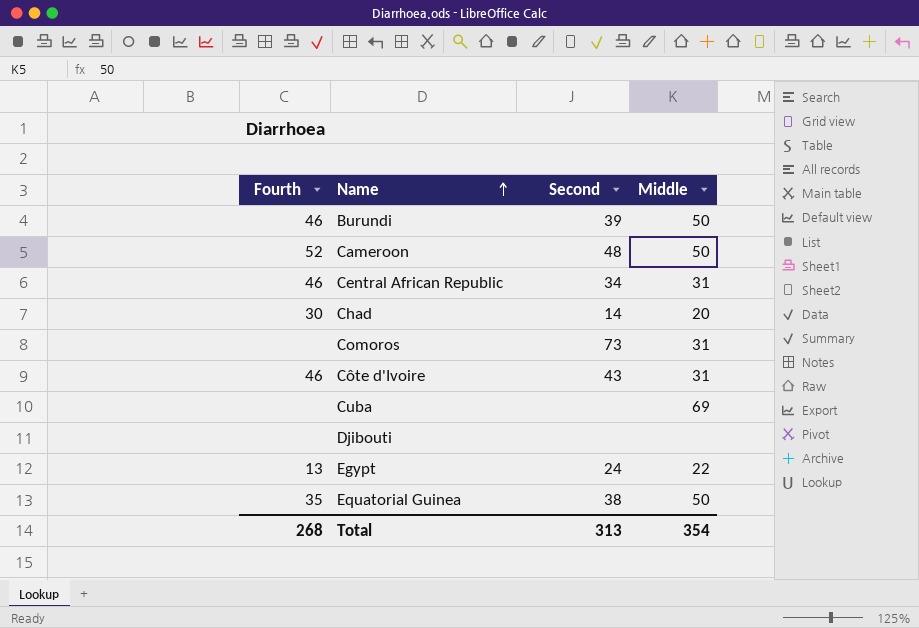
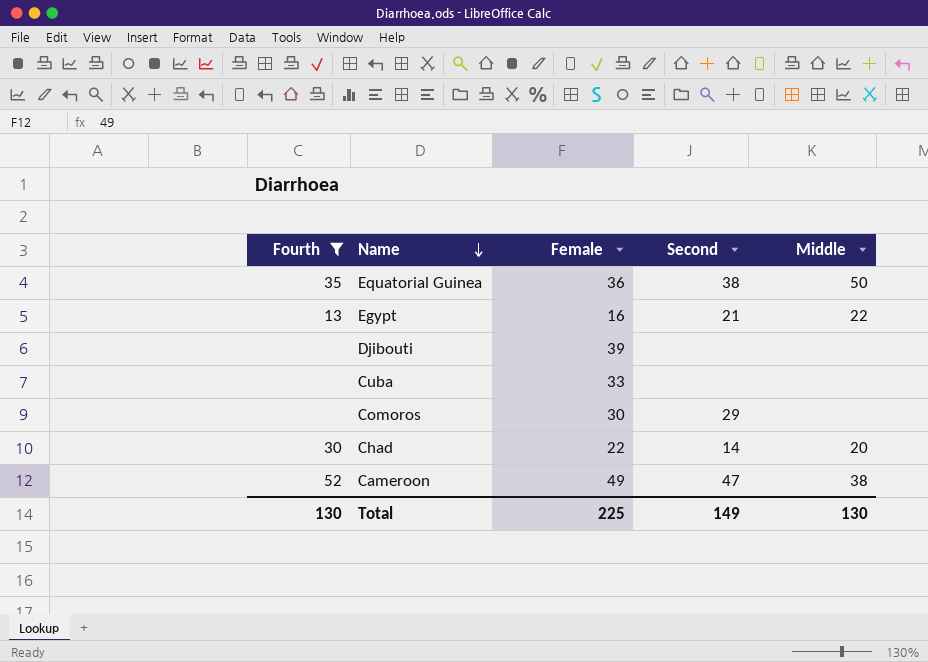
filter: none -> Fourth != 46
row order: Name ascending -> Name descending
column Female | position: none -> 3
Egypt | Second: 24 -> 21
Cuba | Middle: 69 -> none
Comoros | Second: 73 -> 29
Comoros | Middle: 31 -> none
Cameroon | Second: 48 -> 47
Cameroon | Middle: 50 -> 38
Total | Fourth: 268 -> 130
Total | Second: 313 -> 149
Total | Middle: 354 -> 130

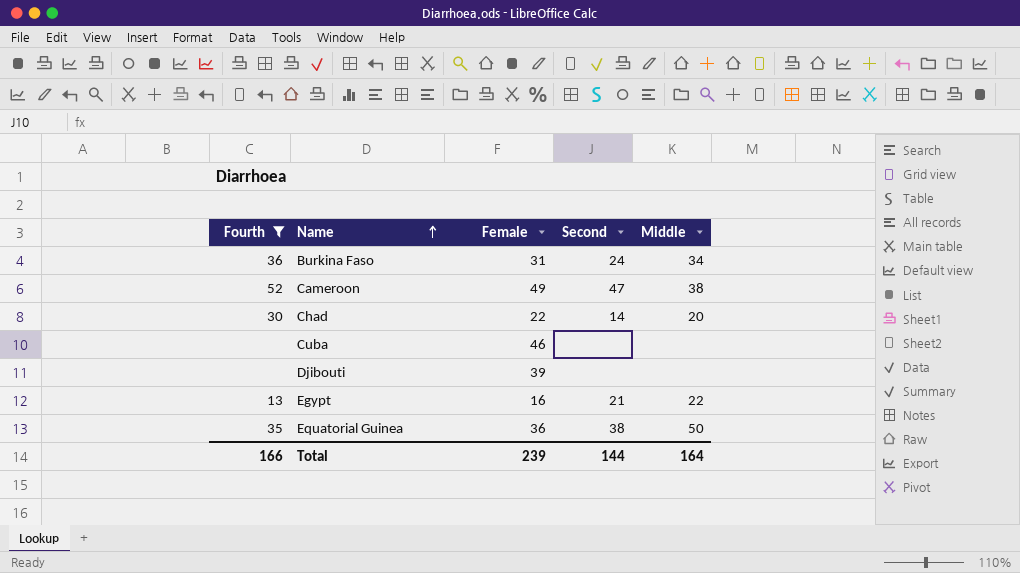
row order: Name descending -> Name ascending
row Comoros: none | 30 | 29 | none -> none
row Burkina Faso: none -> 36 | 31 | 24 | 34
Cuba | Female: 33 -> 46
Total | Fourth: 130 -> 166
Total | Female: 225 -> 239
Total | Second: 149 -> 144
Total | Middle: 130 -> 164

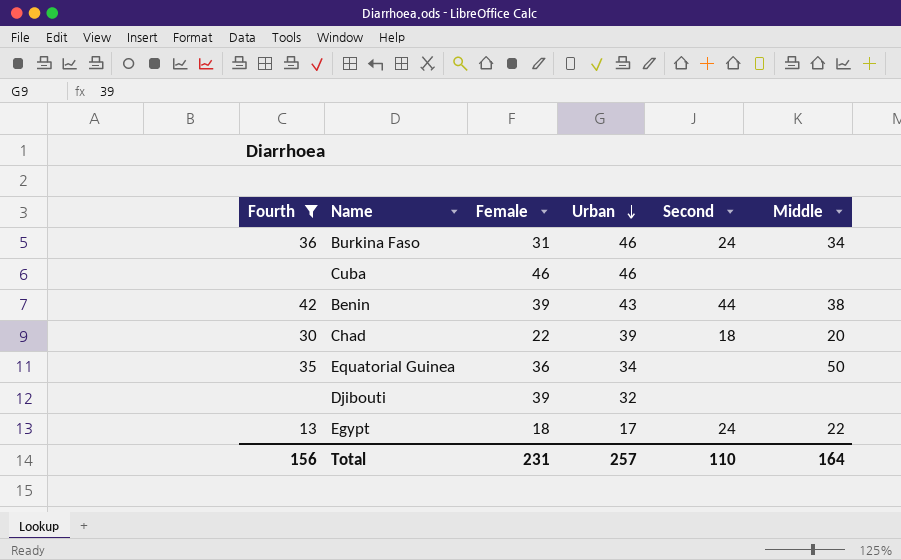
row order: Name ascending -> Urban descending
column Urban | position: none -> 4
row Cameroon: 52 | 49 | 47 | 38 -> none
row Benin: none -> 42 | 39 | 43 | 44 | 38
Chad | Second: 14 -> 18
Equatorial Guinea | Second: 38 -> none
Egypt | Female: 16 -> 18
Egypt | Second: 21 -> 24
Total | Fourth: 166 -> 156
Total | Female: 239 -> 231
Total | Second: 144 -> 110

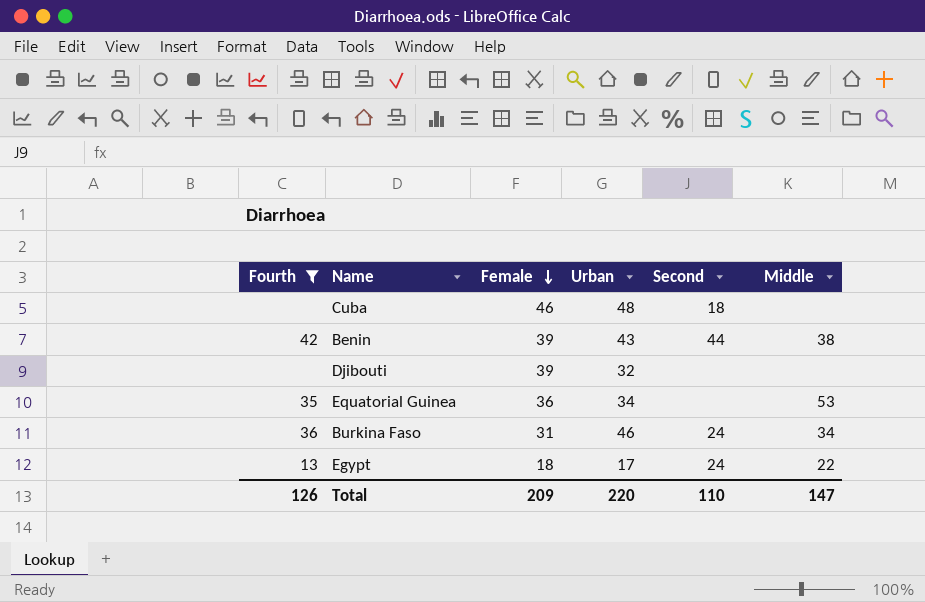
row order: Urban descending -> Female descending
row Chad: 30 | 22 | 39 | 18 | 20 -> none
Cuba | Urban: 46 -> 48
Cuba | Second: none -> 18
Equatorial Guinea | Middle: 50 -> 53
Total | Fourth: 156 -> 126
Total | Female: 231 -> 209
Total | Urban: 257 -> 220
Total | Middle: 164 -> 147

